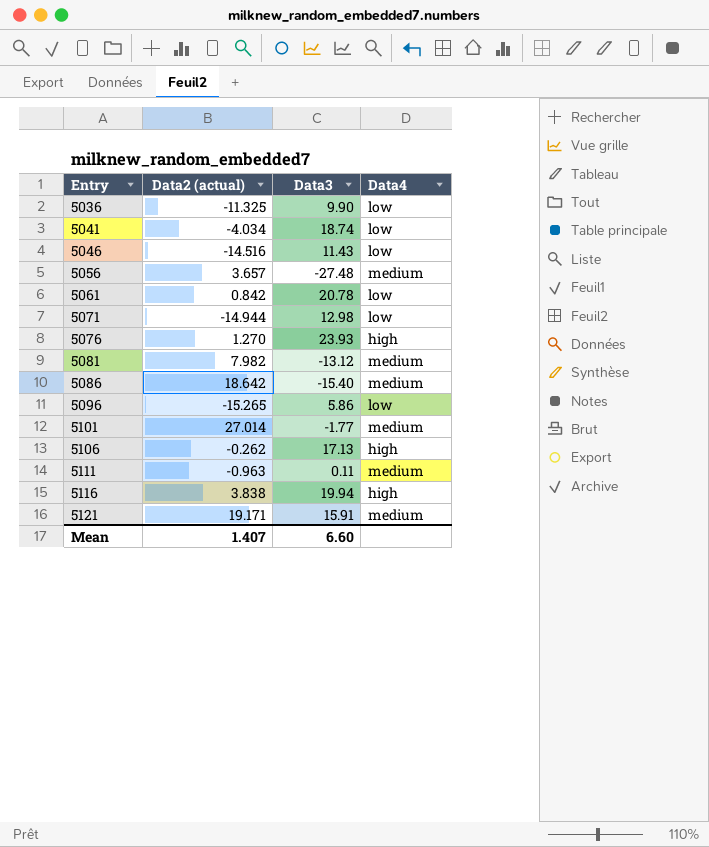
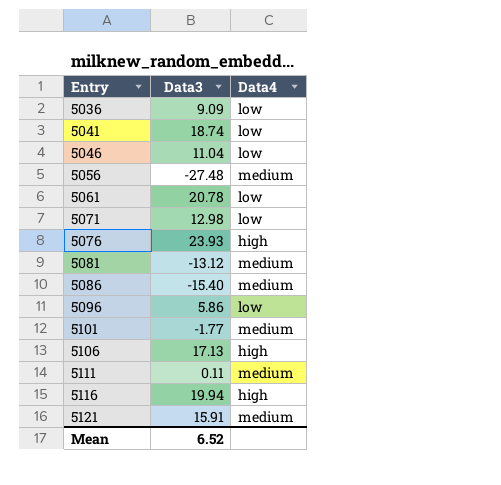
column Data2 (actual) | position: 2 -> none
5036 | Data3: 9.90 -> 9.09
5046 | Data3: 11.43 -> 11.04
Mean | Data3: 6.60 -> 6.52

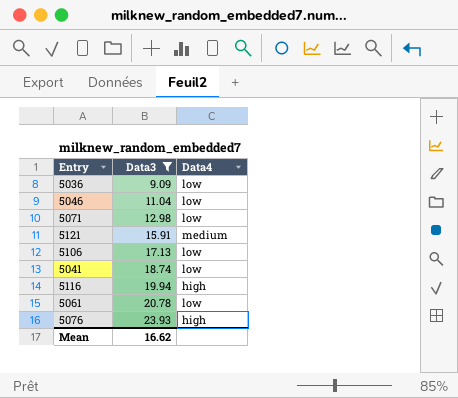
filter: none -> Data3 >= 9.09
row order: Entry ascending -> Data3 ascending
5106 | Data4: high -> low
Mean | Data3: 6.52 -> 16.62

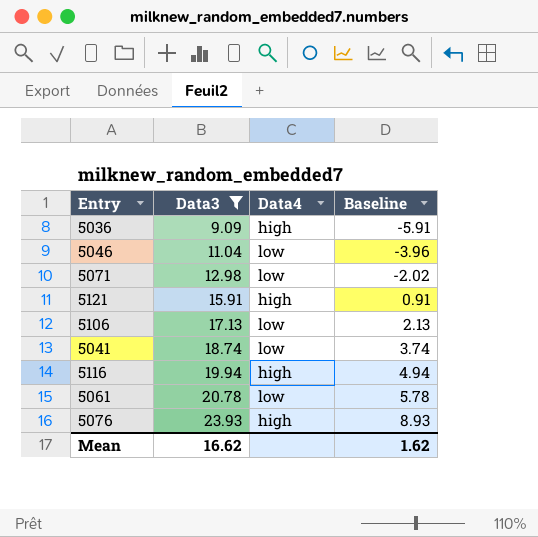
column Baseline | formula: none -> [Data3] - 15
5036 | Data4: low -> high
5121 | Data4: medium -> high

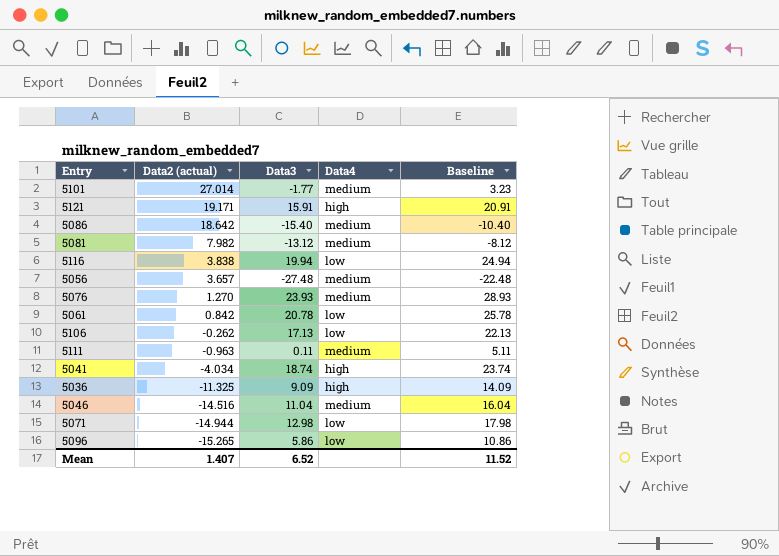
filter: Data3 >= 9.09 -> none
row order: Data3 ascending -> Data2 (actual) descending
column Data2 (actual) | position: none -> 2
column Baseline | formula: [Data3] - 15 -> [Data3] + 5
5116 | Data4: high -> low
5076 | Data4: high -> medium
5041 | Data4: low -> high
5046 | Data4: low -> medium
Mean | Data3: 16.62 -> 6.52
Mean | Baseline: 1.62 -> 11.52

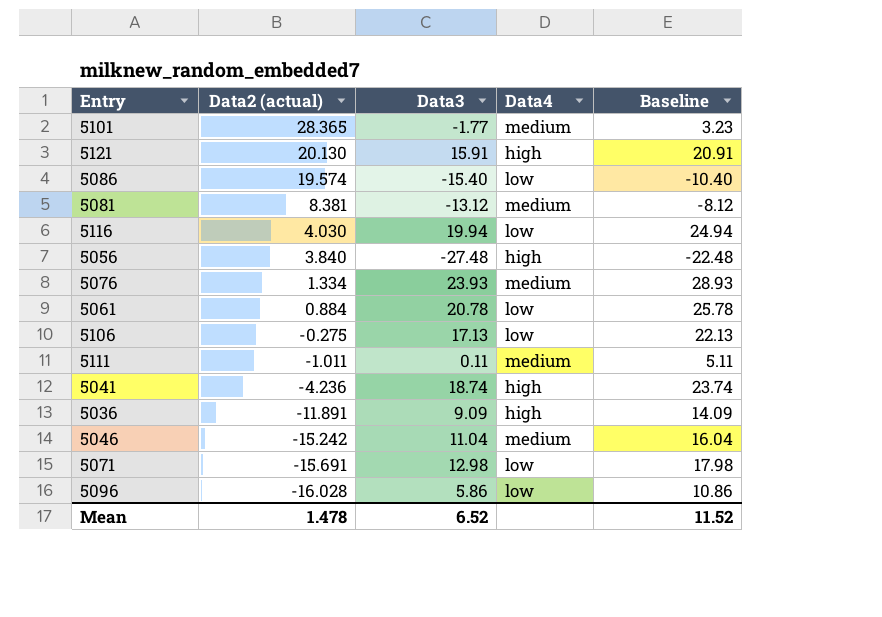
5101 | Data2 (actual): 27.014 -> 28.365
5121 | Data2 (actual): 19.171 -> 20.130
5086 | Data2 (actual): 18.642 -> 19.574
5086 | Data4: medium -> low
5081 | Data2 (actual): 7.982 -> 8.381
5116 | Data2 (actual): 3.838 -> 4.030
5056 | Data2 (actual): 3.657 -> 3.840
5056 | Data4: medium -> high
5076 | Data2 (actual): 1.270 -> 1.334
5061 | Data2 (actual): 0.842 -> 0.884
5106 | Data2 (actual): -0.262 -> -0.275
5111 | Data2 (actual): -0.963 -> -1.011
5041 | Data2 (actual): -4.034 -> -4.236
5036 | Data2 (actual): -11.325 -> -11.891
5046 | Data2 (actual): -14.516 -> -15.242
5071 | Data2 (actual): -14.944 -> -15.691
5096 | Data2 (actual): -15.265 -> -16.028
Mean | Data2 (actual): 1.407 -> 1.478

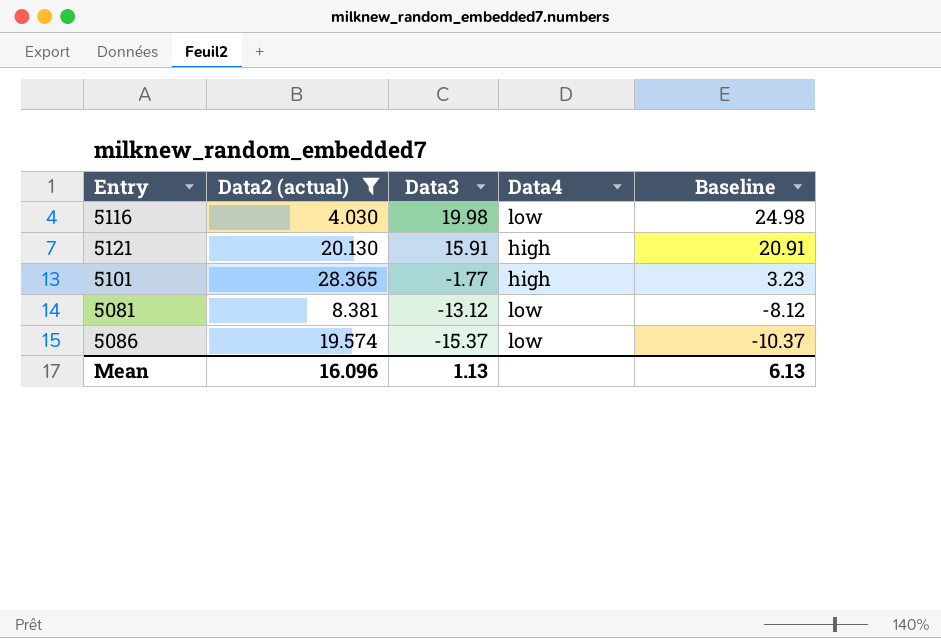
filter: none -> Data2 (actual) >= 4.030
row order: Data2 (actual) descending -> Data3 descending
5116 | Data3: 19.94 -> 19.98
5116 | Baseline: 24.94 -> 24.98
5101 | Data4: medium -> high
5081 | Data4: medium -> low
5086 | Data3: -15.40 -> -15.37
5086 | Baseline: -10.40 -> -10.37
Mean | Data2 (actual): 1.478 -> 16.096
Mean | Data3: 6.52 -> 1.13
Mean | Baseline: 11.52 -> 6.13

